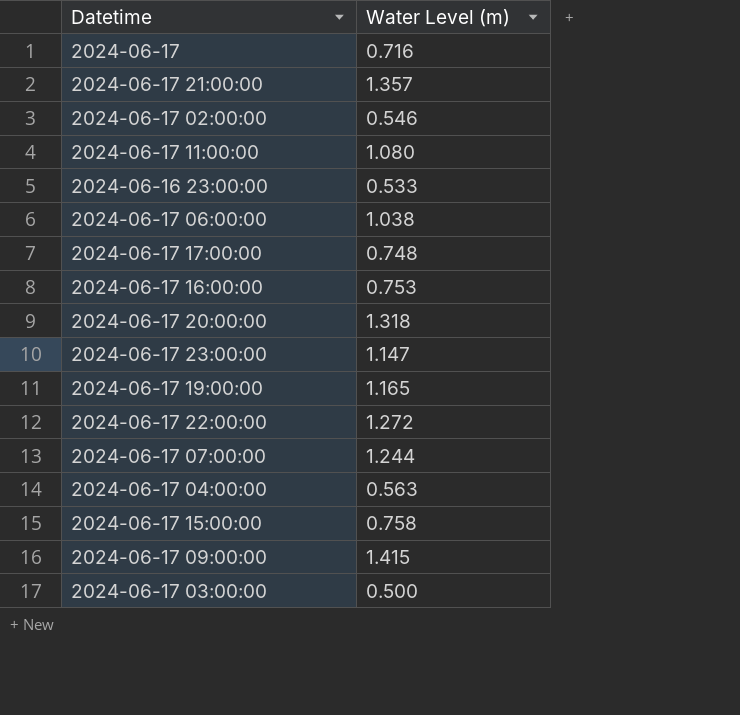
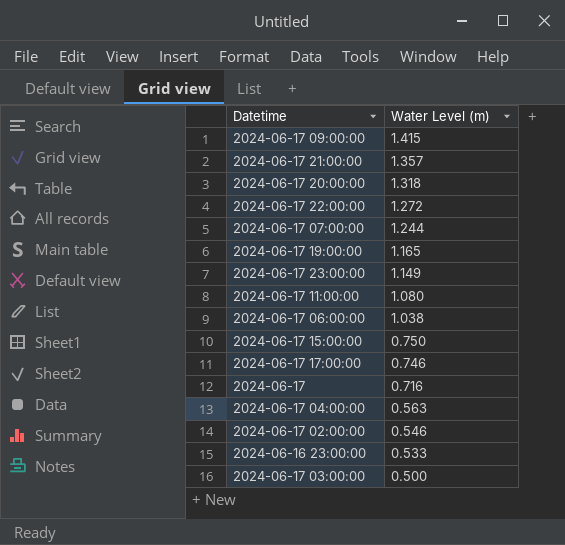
row order: none -> Water Level (m) descending
row 2024-06-17 16:00:00: 0.753 -> none
2024-06-17 23:00:00 | Water Level (m): 1.147 -> 1.149
2024-06-17 15:00:00 | Water Level (m): 0.758 -> 0.750
2024-06-17 17:00:00 | Water Level (m): 0.748 -> 0.746

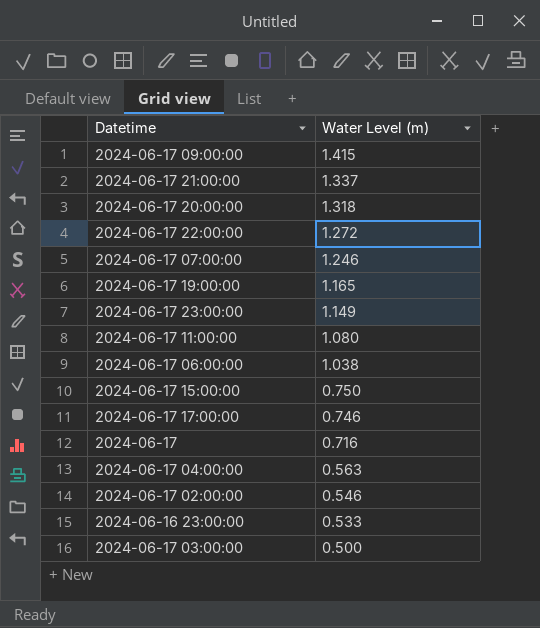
2024-06-17 21:00:00 | Water Level (m): 1.357 -> 1.337
2024-06-17 07:00:00 | Water Level (m): 1.244 -> 1.246

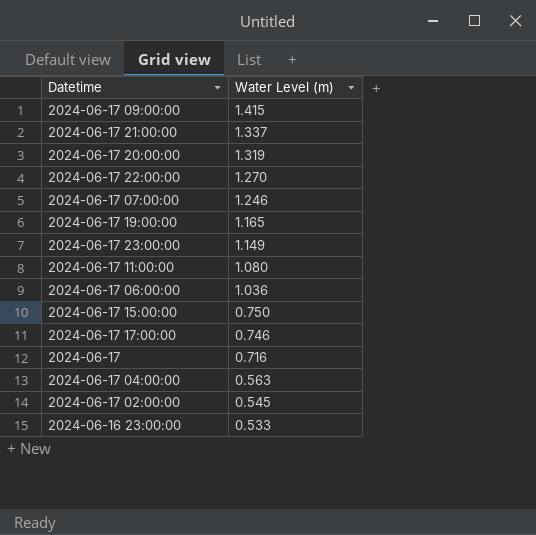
row 2024-06-17 03:00:00: 0.500 -> none
2024-06-17 20:00:00 | Water Level (m): 1.318 -> 1.319
2024-06-17 22:00:00 | Water Level (m): 1.272 -> 1.270
2024-06-17 06:00:00 | Water Level (m): 1.038 -> 1.036
2024-06-17 02:00:00 | Water Level (m): 0.546 -> 0.545

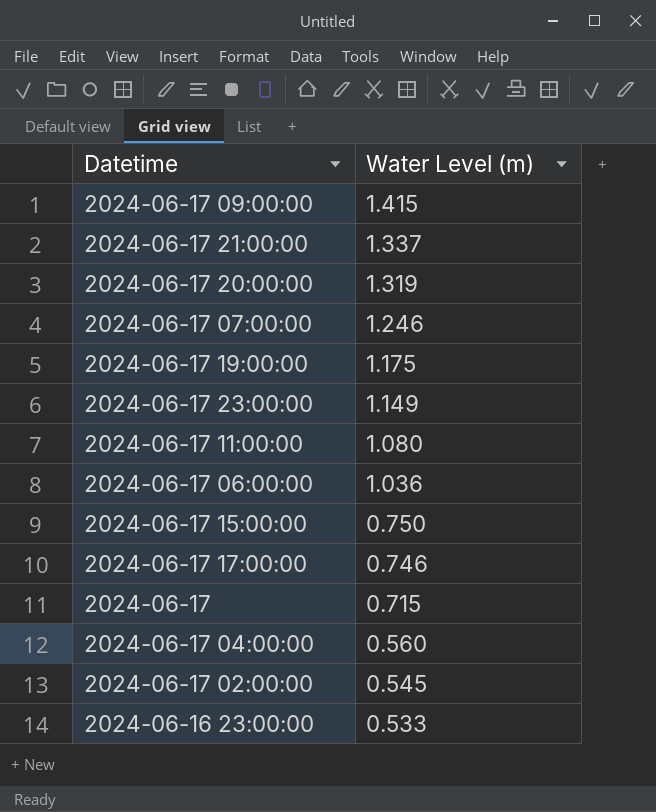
row 2024-06-17 22:00:00: 1.270 -> none
2024-06-17 19:00:00 | Water Level (m): 1.165 -> 1.175
2024-06-17 | Water Level (m): 0.716 -> 0.715
2024-06-17 04:00:00 | Water Level (m): 0.563 -> 0.560

